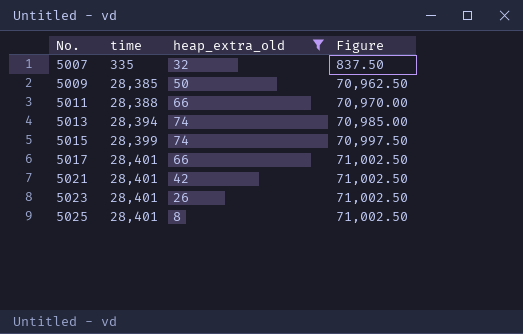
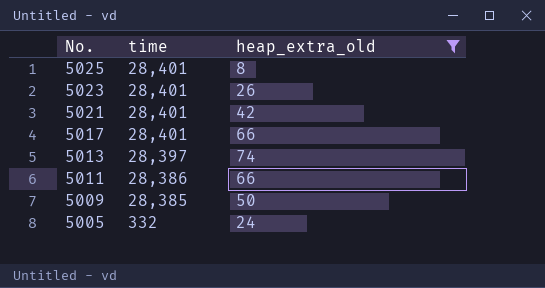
row order: No. ascending -> No. descending
column Figure | formula: [time] * 2.5 -> none
row 5007: 335 | 32 | 837.50 -> none
row 5015: 28,399 | 74 | 70,997.50 -> none
5013 | time: 28,394 -> 28,397
5011 | time: 28,388 -> 28,386
row 5005: none -> 332 | 24

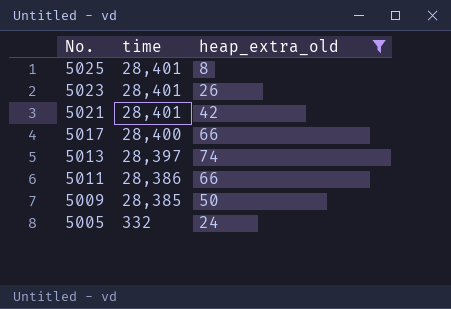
5017 | time: 28,401 -> 28,400

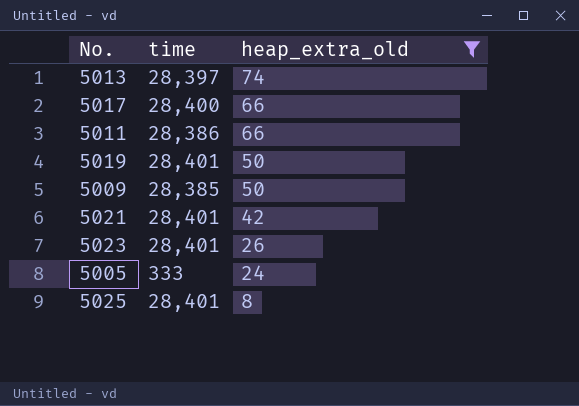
row order: No. descending -> heap_extra_old descending
row 5019: none -> 28,401 | 50
5005 | time: 332 -> 333

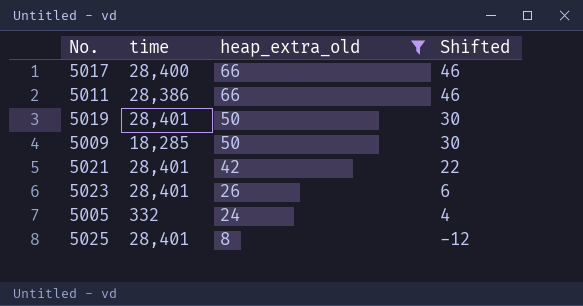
column Shifted | formula: none -> [heap_extra_old] - 20
row 5013: 28,397 | 74 -> none
5009 | time: 28,385 -> 18,285
5005 | time: 333 -> 332

